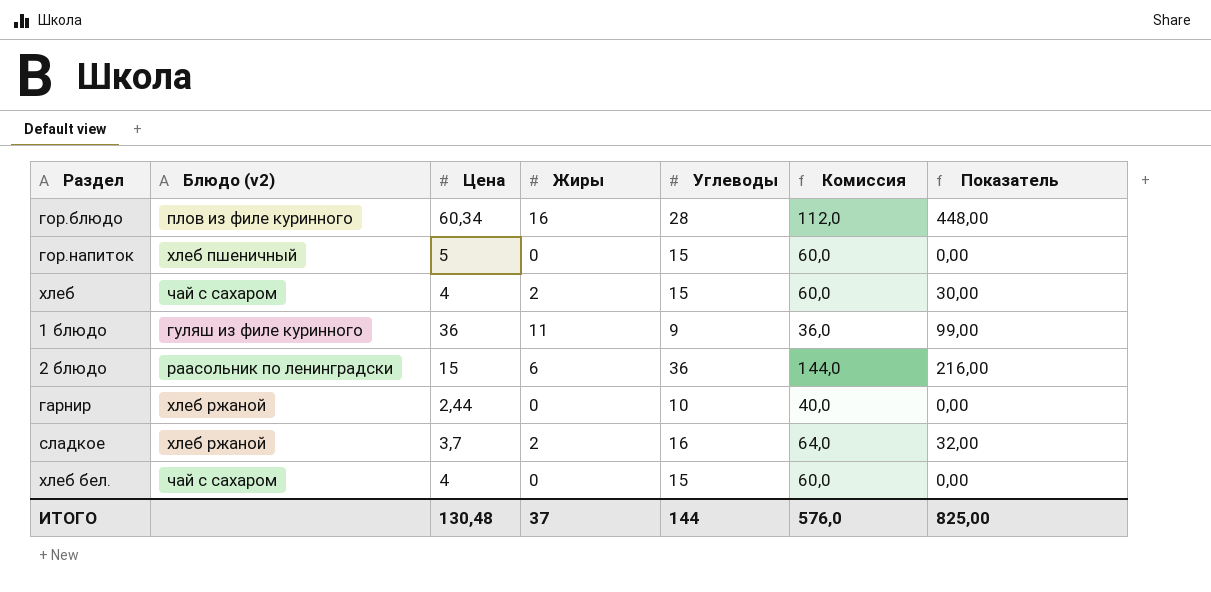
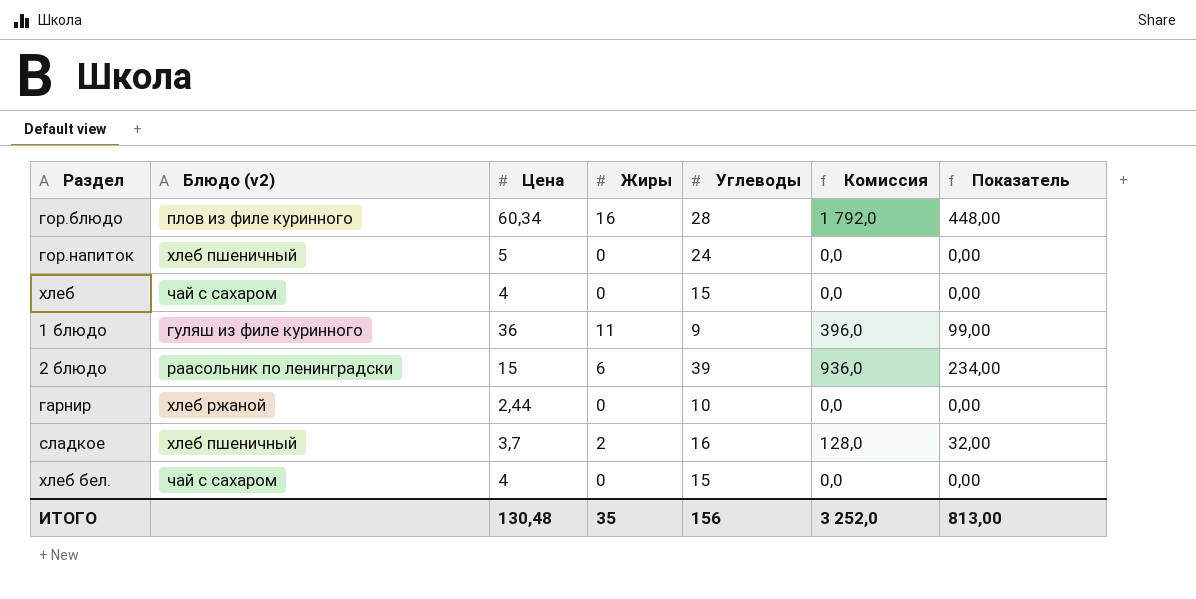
column Комиссия | formula: [Углеводы] * 4 -> [Показатель] * 4
гор.напиток | Углеводы: 15 -> 24
хлеб | Жиры: 2 -> 0
хлеб | Показатель: 30,00 -> 0,00
2 блюдо | Углеводы: 36 -> 39
2 блюдо | Показатель: 216,00 -> 234,00
сладкое | Блюдо (v2): хлеб ржаной -> хлеб пшеничный
ИТОГО | Жиры: 37 -> 35
ИТОГО | Углеводы: 144 -> 156
ИТОГО | Комиссия: 576,0 -> 3 252,0
ИТОГО | Показатель: 825,00 -> 813,00

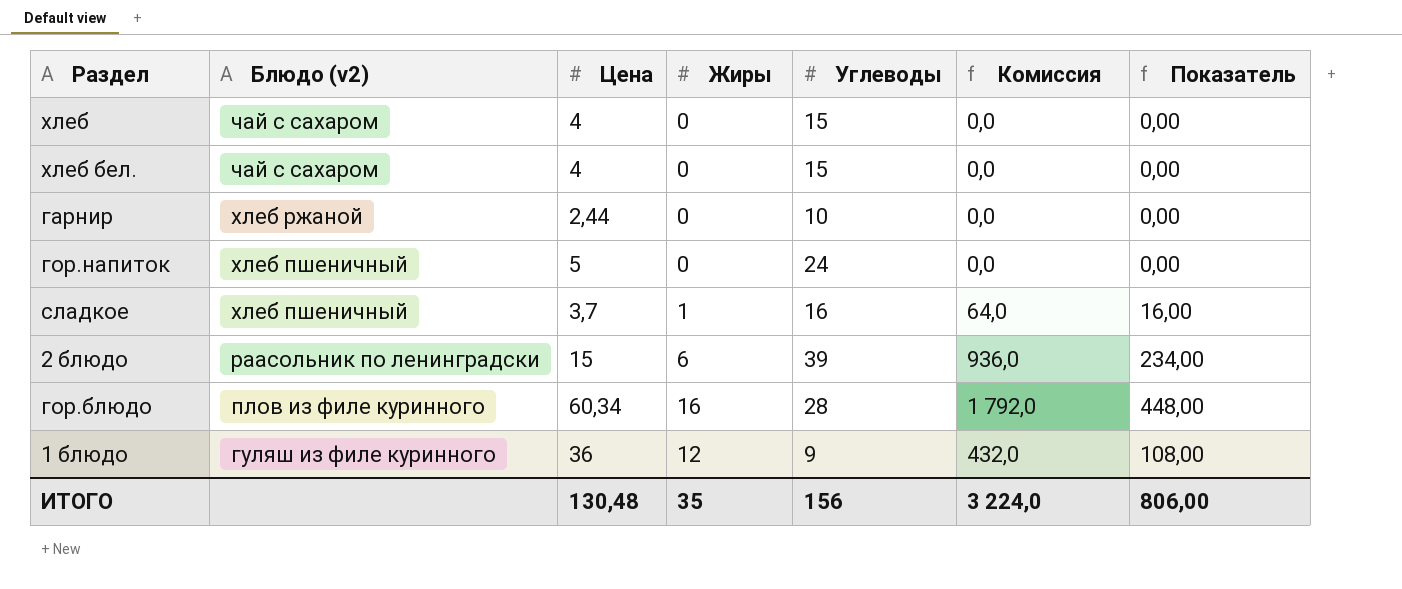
row order: none -> Блюдо (v2) descending
сладкое | Жиры: 2 -> 1
сладкое | Комиссия: 128,0 -> 64,0
сладкое | Показатель: 32,00 -> 16,00
1 блюдо | Жиры: 11 -> 12
1 блюдо | Комиссия: 396,0 -> 432,0
1 блюдо | Показатель: 99,00 -> 108,00
ИТОГО | Комиссия: 3 252,0 -> 3 224,0
ИТОГО | Показатель: 813,00 -> 806,00

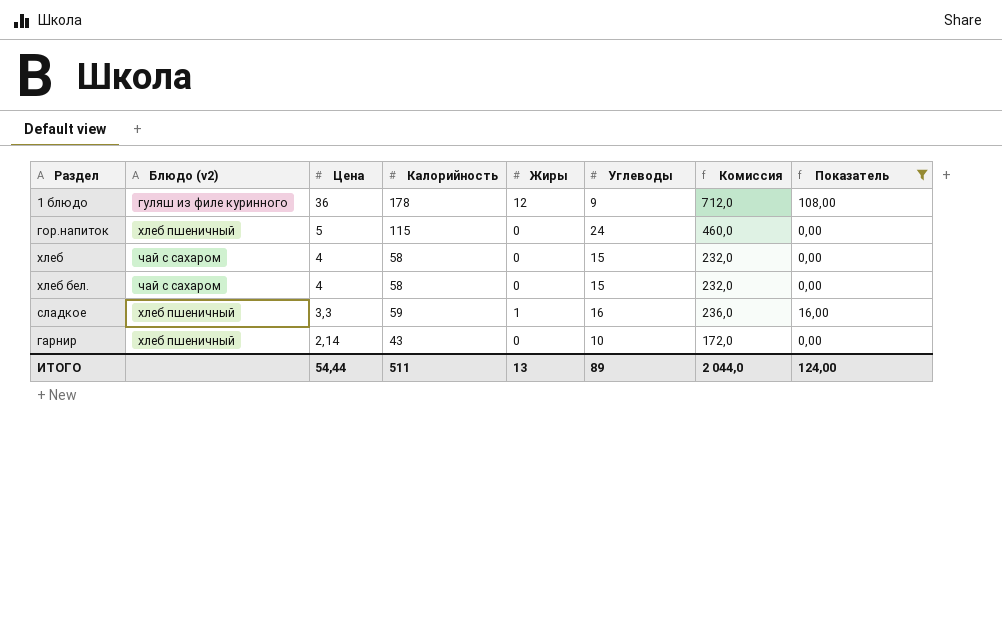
filter: none -> Показатель <= 108,00
row order: Блюдо (v2) descending -> Цена descending
column Калорийность | position: none -> 4
column Комиссия | formula: [Показатель] * 4 -> [Калорийность] * 4
сладкое | Цена: 3,7 -> 3,3
гарнир | Блюдо (v2): хлеб ржаной -> хлеб пшеничный
гарнир | Цена: 2,44 -> 2,14
ИТОГО | Цена: 130,48 -> 54,44
ИТОГО | Жиры: 35 -> 13
ИТОГО | Углеводы: 156 -> 89
ИТОГО | Комиссия: 3 224,0 -> 2 044,0
ИТОГО | Показатель: 806,00 -> 124,00

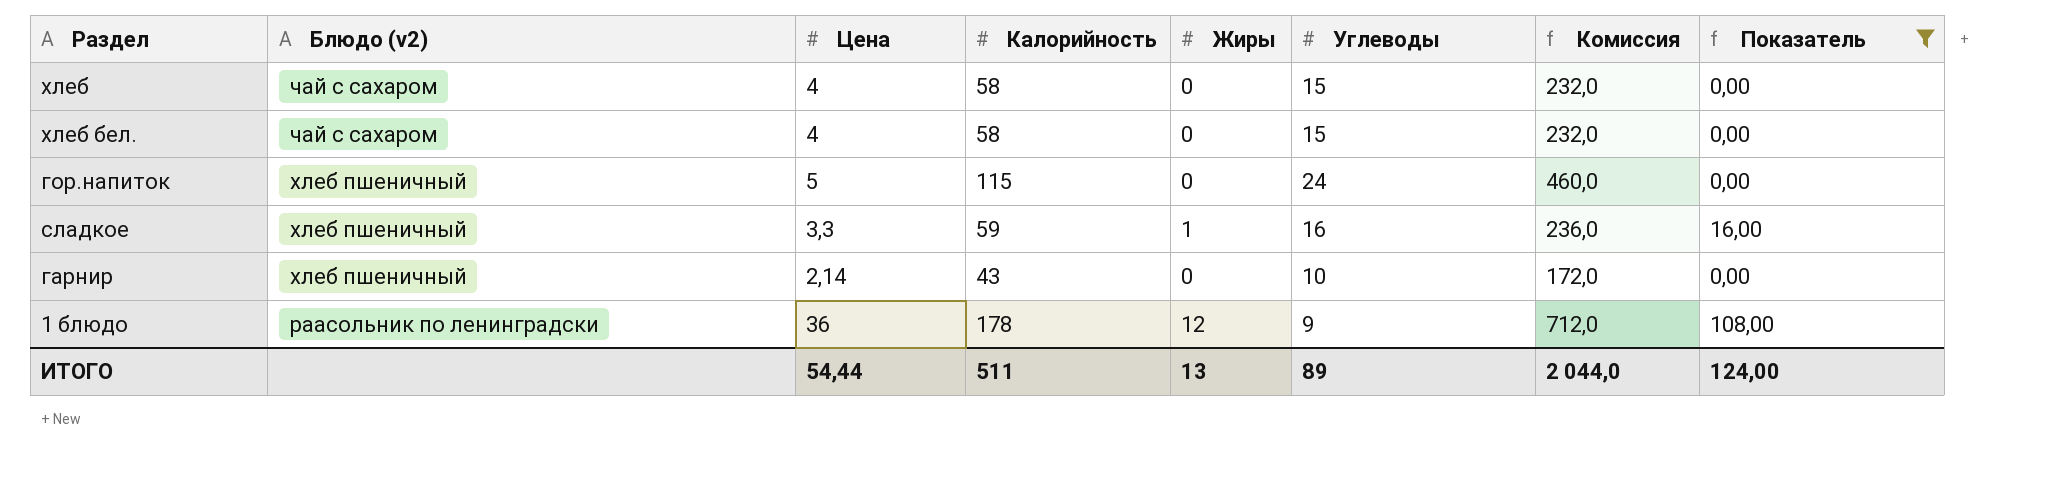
row order: Цена descending -> Блюдо (v2) descending
1 блюдо | Блюдо (v2): гуляш из филе куринного -> раасольник по ленинградски

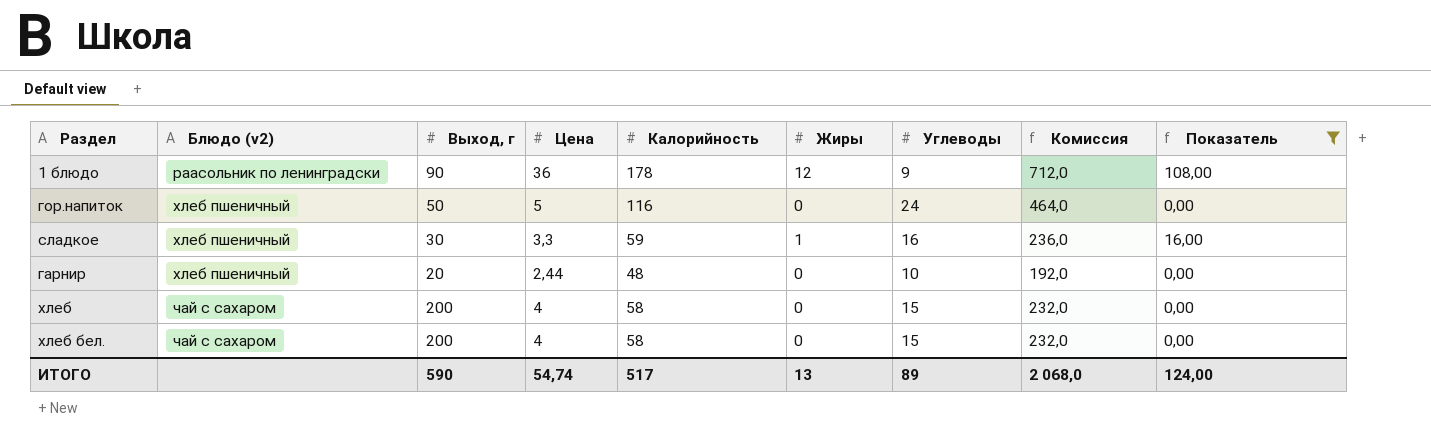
row order: Блюдо (v2) descending -> Блюдо (v2) ascending
column Выход, г | position: none -> 3
гор.напиток | Калорийность: 115 -> 116
гор.напиток | Комиссия: 460,0 -> 464,0
гарнир | Цена: 2,14 -> 2,44
гарнир | Калорийность: 43 -> 48
гарнир | Комиссия: 172,0 -> 192,0
ИТОГО | Цена: 54,44 -> 54,74
ИТОГО | Калорийность: 511 -> 517
ИТОГО | Комиссия: 2 044,0 -> 2 068,0

